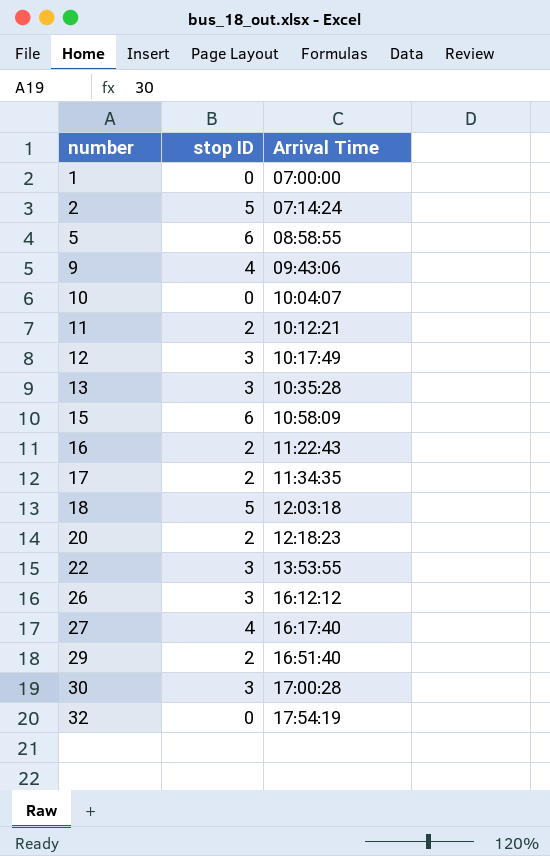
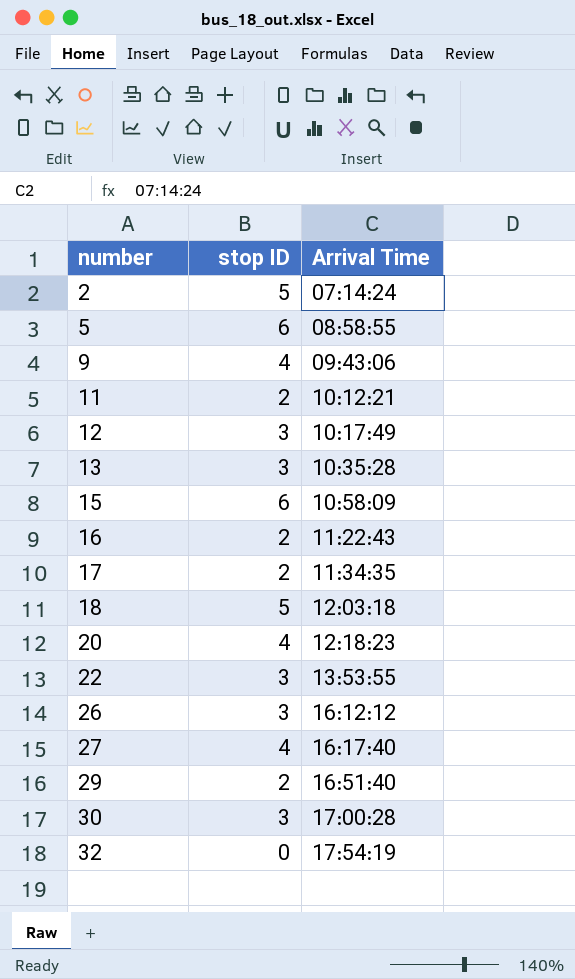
row 1: 0 | 07:00:00 -> none
row 10: 0 | 10:04:07 -> none
20 | stop ID: 2 -> 4

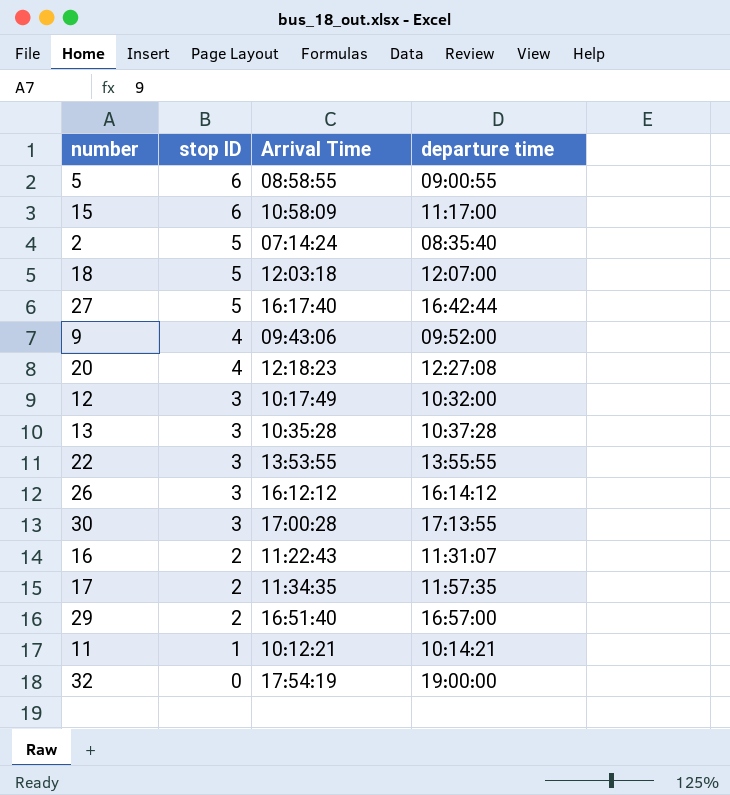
row order: number ascending -> stop ID descending
column departure time | position: none -> 4
27 | stop ID: 4 -> 5
11 | stop ID: 2 -> 1

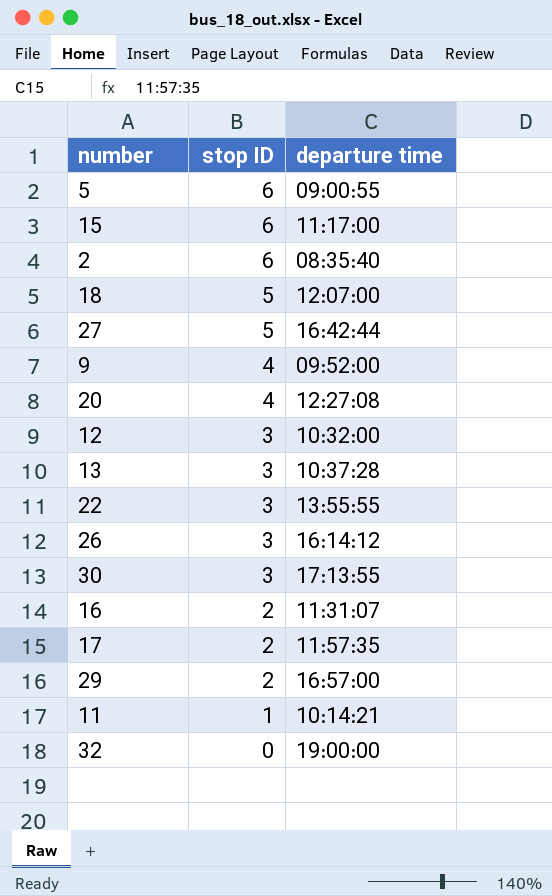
column Arrival Time | position: 3 -> none
2 | stop ID: 5 -> 6

